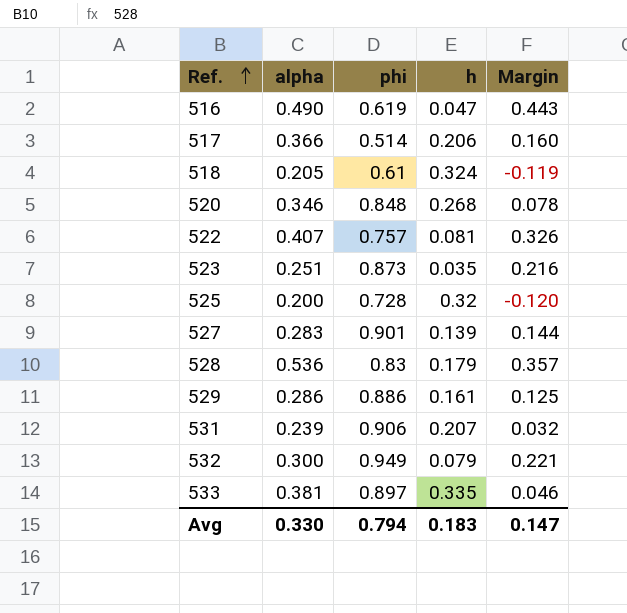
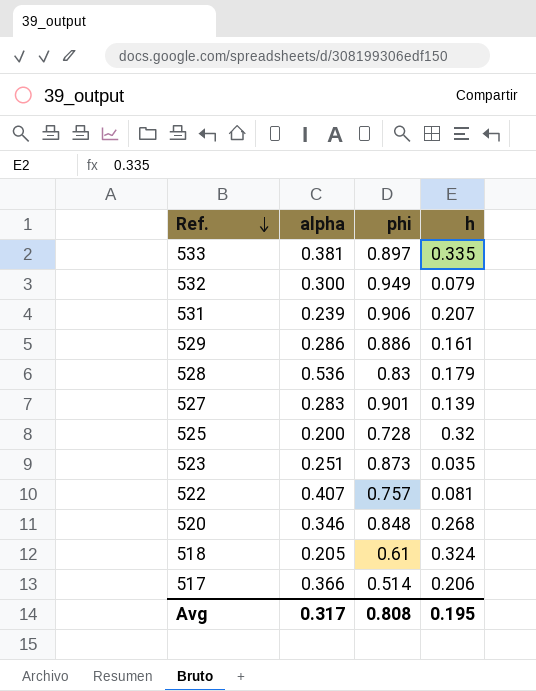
row order: Ref. ascending -> Ref. descending
column Margin | formula: [alpha] - [h] -> none
row 516: 0.490 | 0.619 | 0.047 | 0.443 -> none
Avg | alpha: 0.330 -> 0.317
Avg | phi: 0.794 -> 0.808
Avg | h: 0.183 -> 0.195

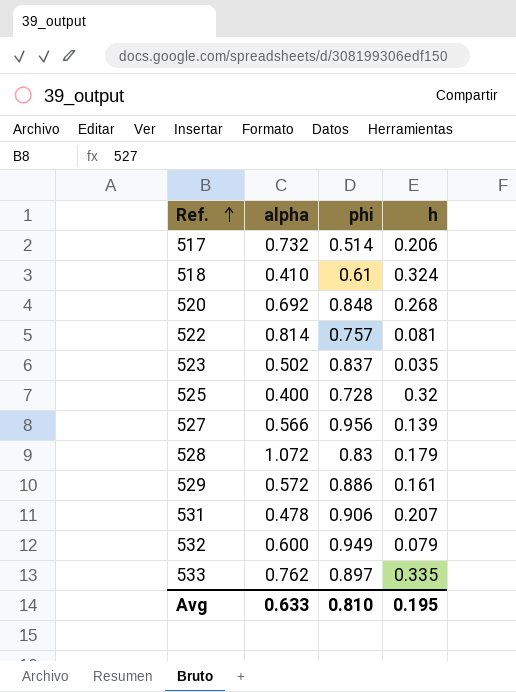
row order: Ref. descending -> Ref. ascending
517 | alpha: 0.366 -> 0.732
518 | alpha: 0.205 -> 0.410
520 | alpha: 0.346 -> 0.692
522 | alpha: 0.407 -> 0.814
523 | alpha: 0.251 -> 0.502
523 | phi: 0.873 -> 0.837
525 | alpha: 0.200 -> 0.400
527 | alpha: 0.283 -> 0.566
527 | phi: 0.901 -> 0.956
528 | alpha: 0.536 -> 1.072
529 | alpha: 0.286 -> 0.572
531 | alpha: 0.239 -> 0.478
532 | alpha: 0.300 -> 0.600
533 | alpha: 0.381 -> 0.762
Avg | alpha: 0.317 -> 0.633
Avg | phi: 0.808 -> 0.810

